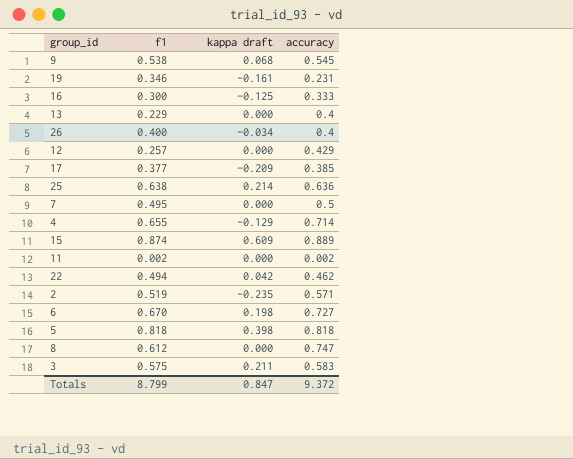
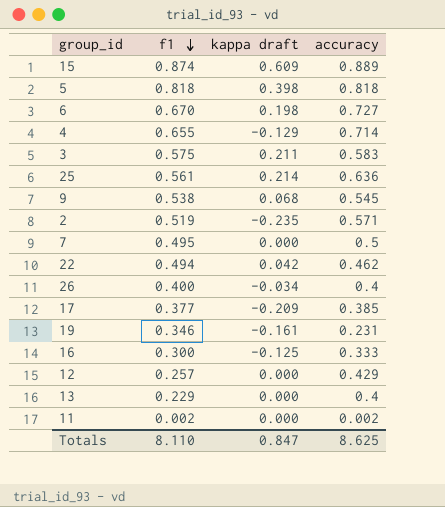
row order: none -> f1 descending
row 8: 0.612 | 0.000 | 0.747 -> none
25 | f1: 0.638 -> 0.561
Totals | f1: 8.799 -> 8.110
Totals | accuracy: 9.372 -> 8.625

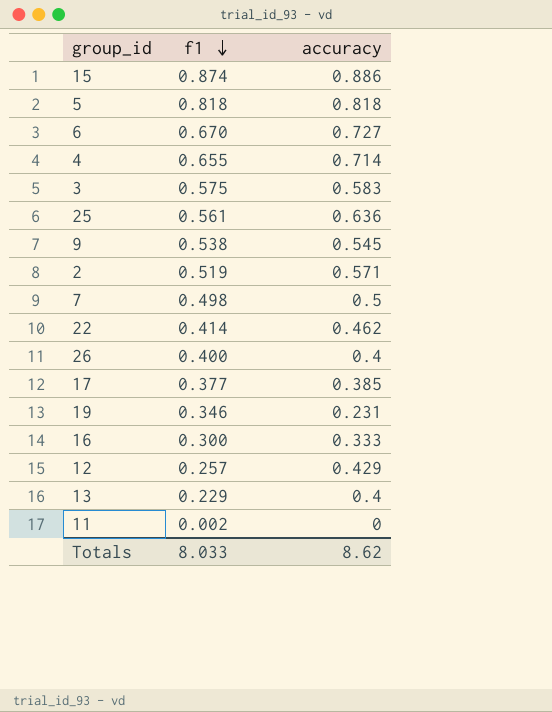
column kappa draft | position: 3 -> none
15 | accuracy: 0.889 -> 0.886
7 | f1: 0.495 -> 0.498
22 | f1: 0.494 -> 0.414
11 | accuracy: 0.002 -> 0
Totals | f1: 8.110 -> 8.033
Totals | accuracy: 8.625 -> 8.62

